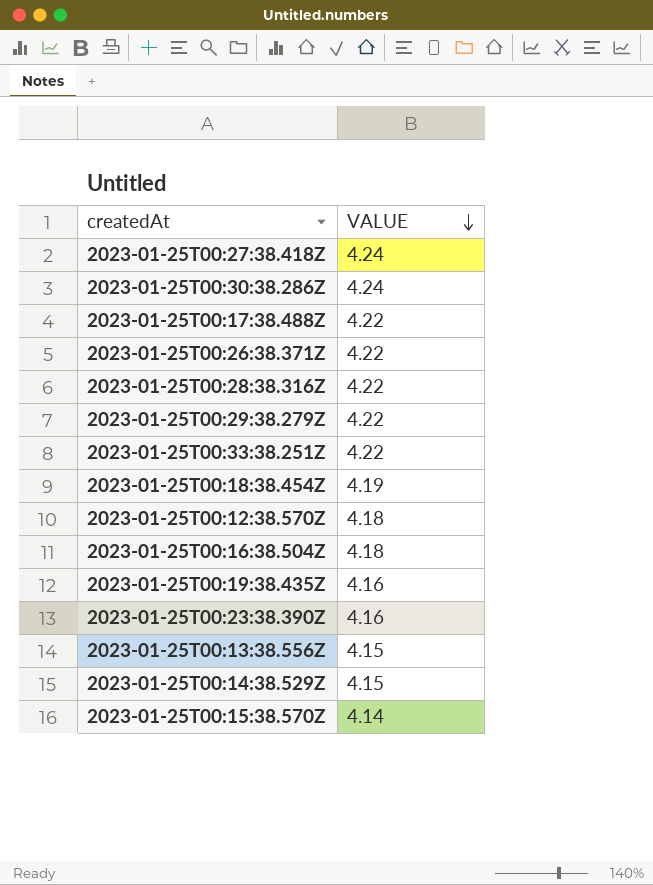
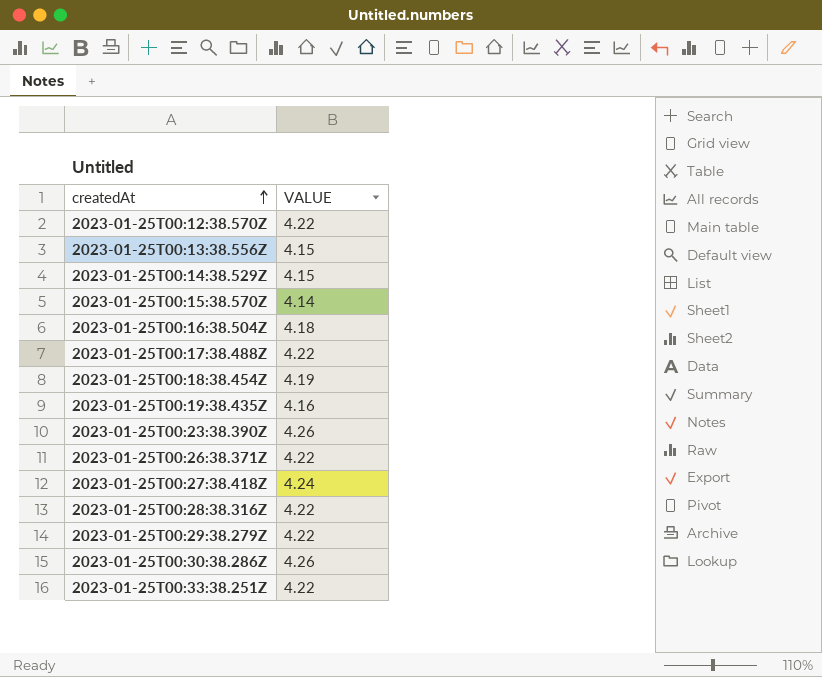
row order: VALUE descending -> createdAt ascending
2023-01-25T00:12:38.570Z | VALUE: 4.18 -> 4.22
2023-01-25T00:23:38.390Z | VALUE: 4.16 -> 4.26
2023-01-25T00:30:38.286Z | VALUE: 4.24 -> 4.26

